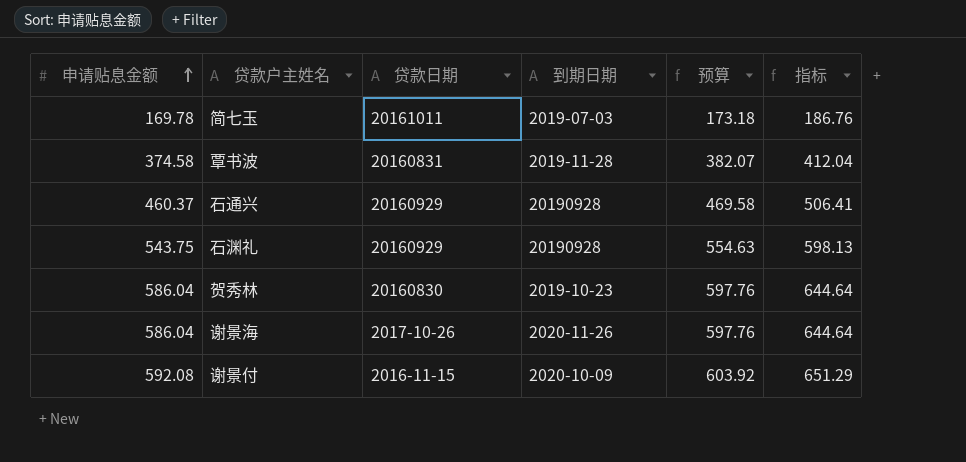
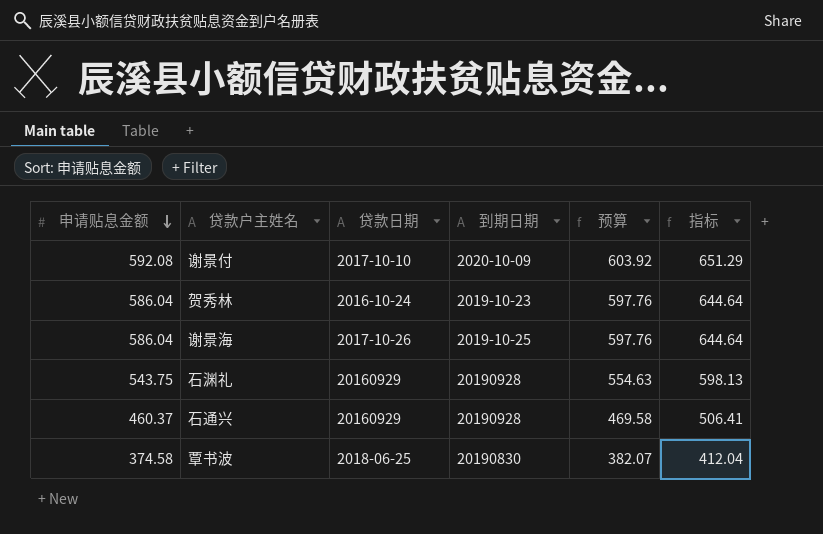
row order: 申请贴息金额 ascending -> 申请贴息金额 descending
row 简七玉: 169.78 | 20161011 | 2019-07-03 | 173.18 | 186.76 -> none
谢景付 | 贷款日期: 2016-11-15 -> 2017-10-10
贺秀林 | 贷款日期: 20160830 -> 2016-10-24
谢景海 | 到期日期: 2020-11-26 -> 2019-10-25
覃书波 | 贷款日期: 20160831 -> 2018-06-25
覃书波 | 到期日期: 2019-11-28 -> 20190830

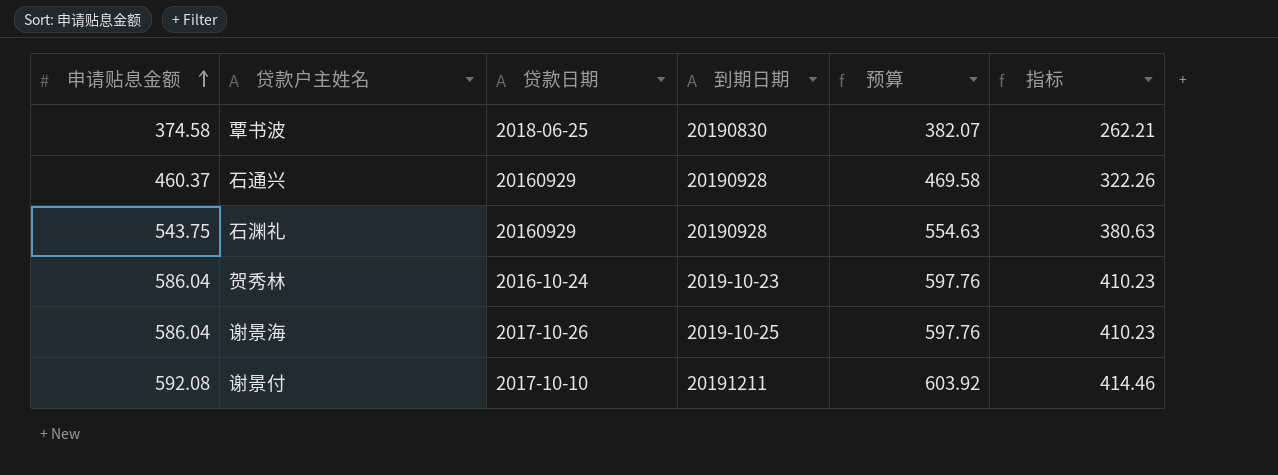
row order: 申请贴息金额 descending -> 申请贴息金额 ascending
column 指标 | formula: [申请贴息金额] * 1.1 -> [申请贴息金额] * 0.7
谢景付 | 到期日期: 2020-10-09 -> 20191211

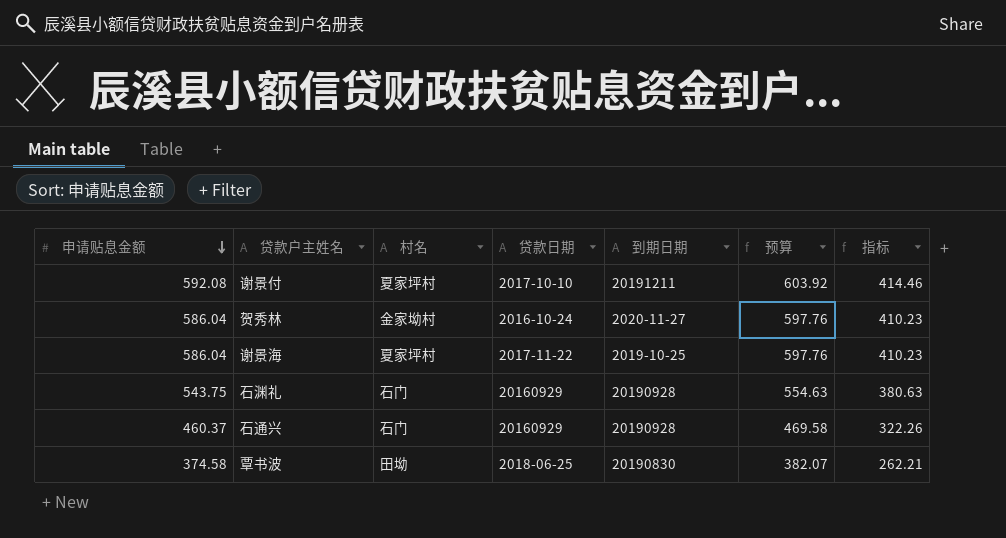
row order: 申请贴息金额 ascending -> 申请贴息金额 descending
column 村名 | position: none -> 3
贺秀林 | 到期日期: 2019-10-23 -> 2020-11-27
谢景海 | 贷款日期: 2017-10-26 -> 2017-11-22

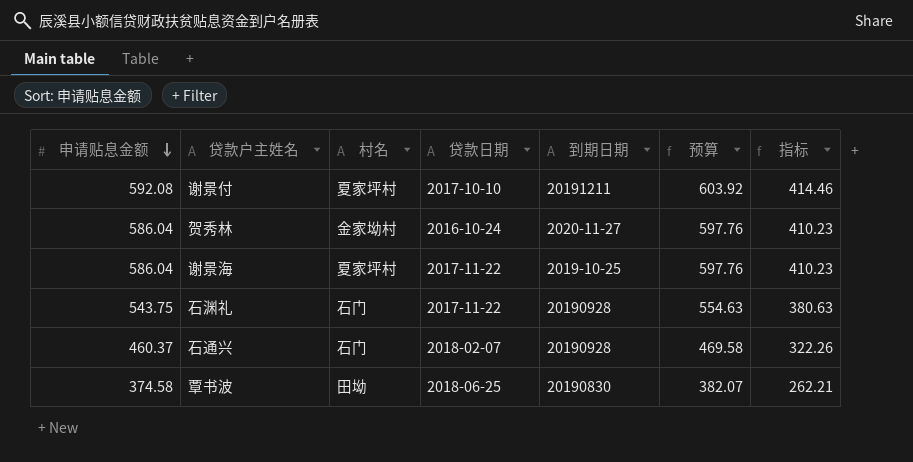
石渊礼 | 贷款日期: 20160929 -> 2017-11-22
石通兴 | 贷款日期: 20160929 -> 2018-02-07

